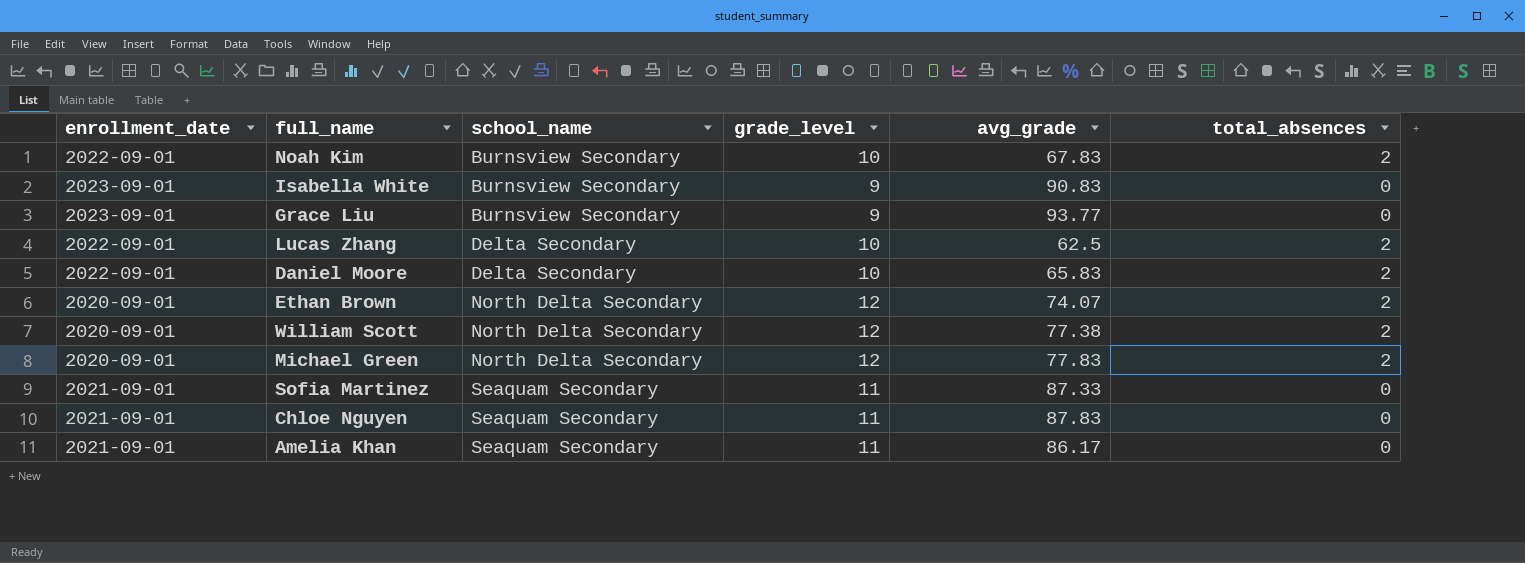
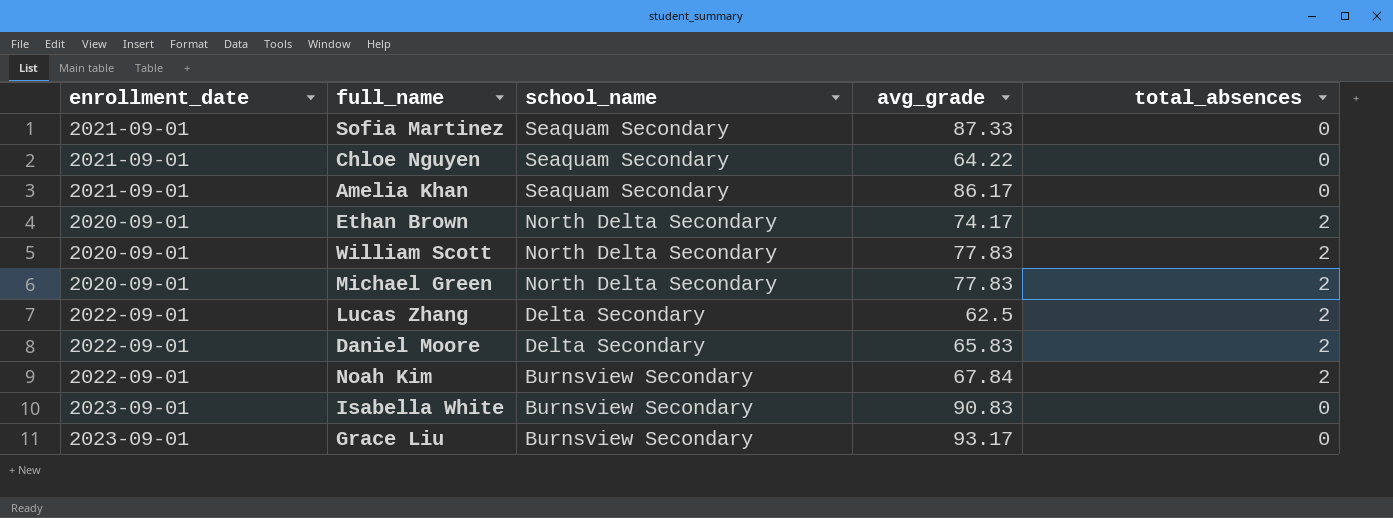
row order: school_name ascending -> school_name descending
column grade_level | position: 4 -> none
Chloe Nguyen | avg_grade: 87.83 -> 64.22
Ethan Brown | avg_grade: 74.07 -> 74.17
William Scott | avg_grade: 77.38 -> 77.83
Noah Kim | avg_grade: 67.83 -> 67.84
Grace Liu | avg_grade: 93.77 -> 93.17

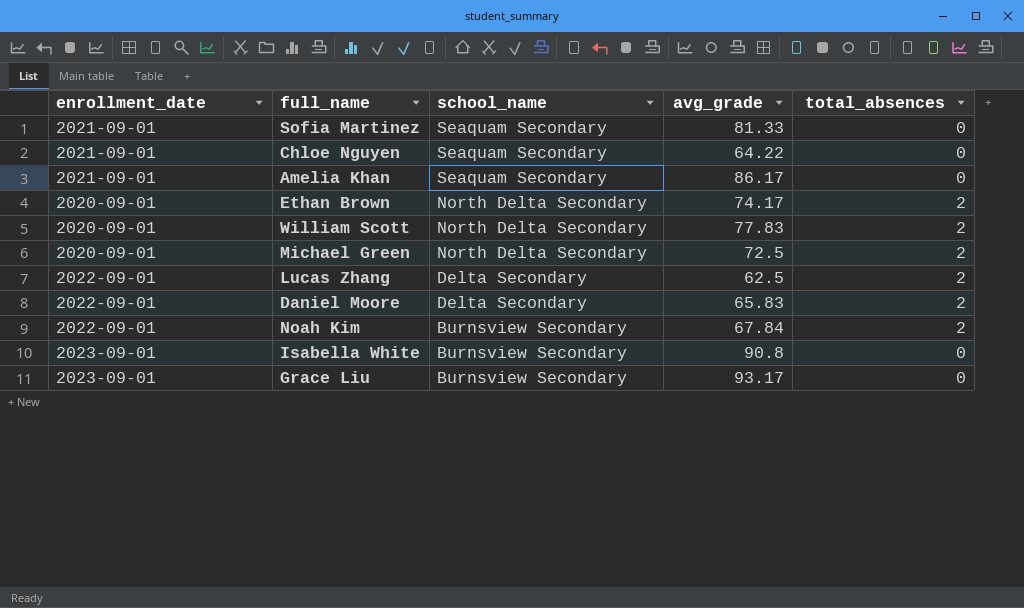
Sofia Martinez | avg_grade: 87.33 -> 81.33
Michael Green | avg_grade: 77.83 -> 72.5
Isabella White | avg_grade: 90.83 -> 90.8

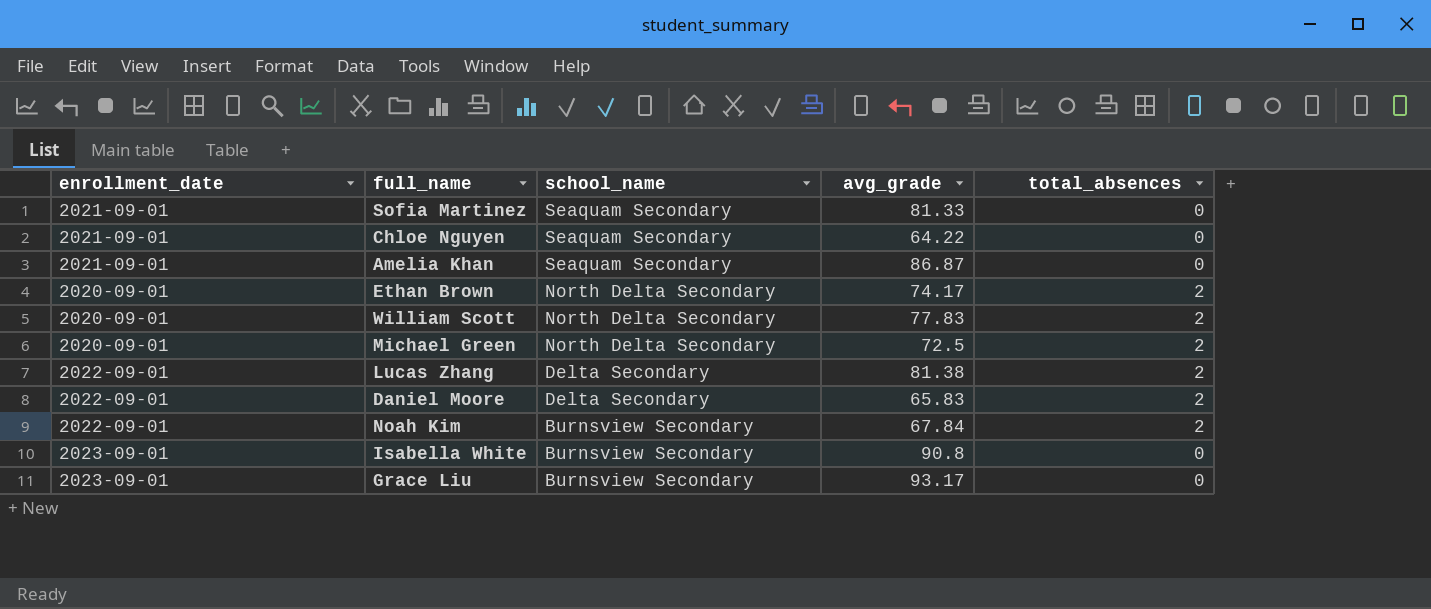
Amelia Khan | avg_grade: 86.17 -> 86.87
Lucas Zhang | avg_grade: 62.5 -> 81.38

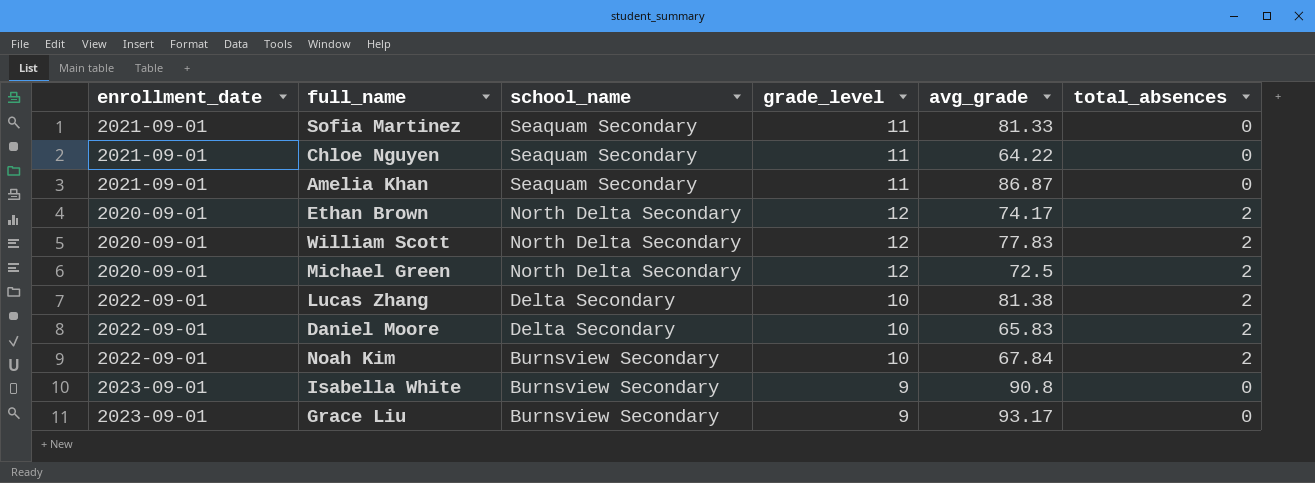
column grade_level | position: none -> 4

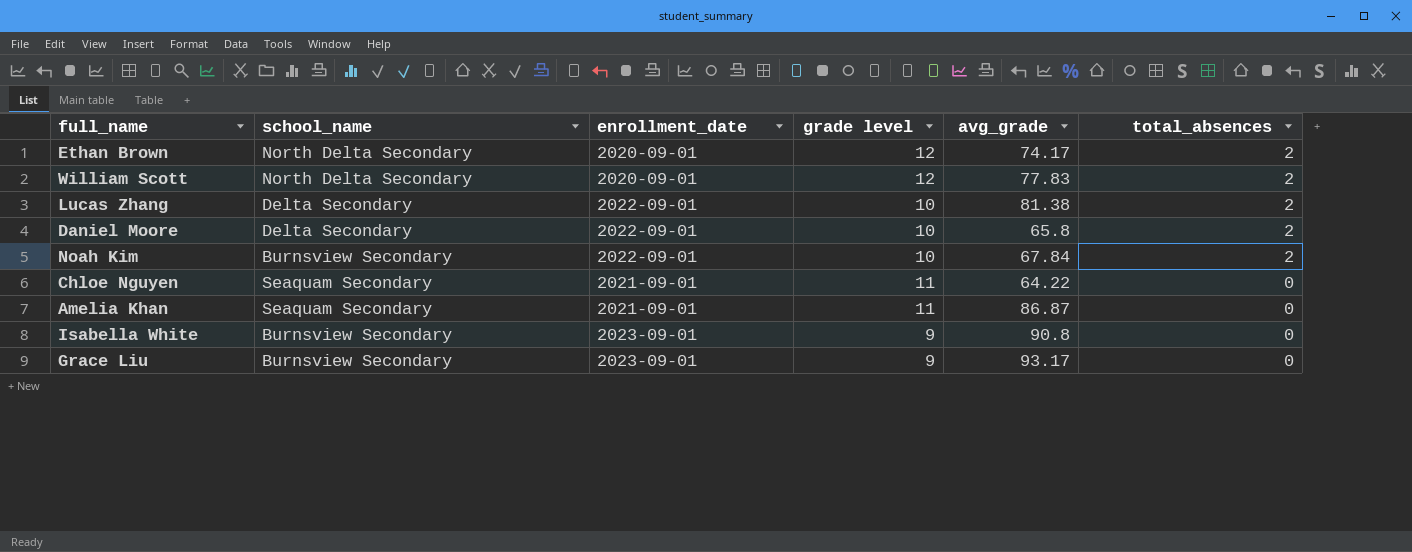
row order: school_name descending -> total_absences descending
column enrollment_date | position: 1 -> 3
column name: grade_level -> grade level
row Sofia Martinez: 2021-09-01 | Seaquam Secondary | 11 | 81.33 | 0 -> none
row Michael Green: 2020-09-01 | North Delta Secondary | 12 | 72.5 | 2 -> none
Daniel Moore | avg_grade: 65.83 -> 65.8

